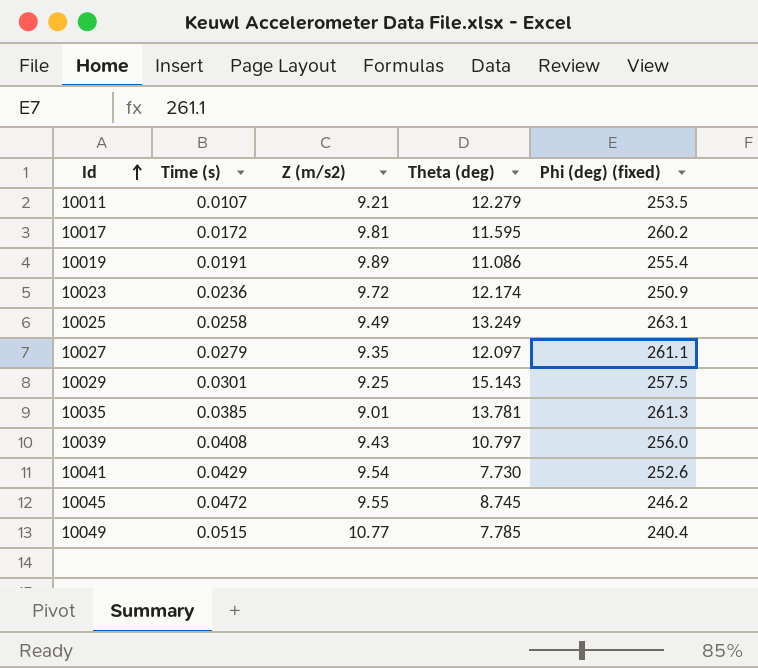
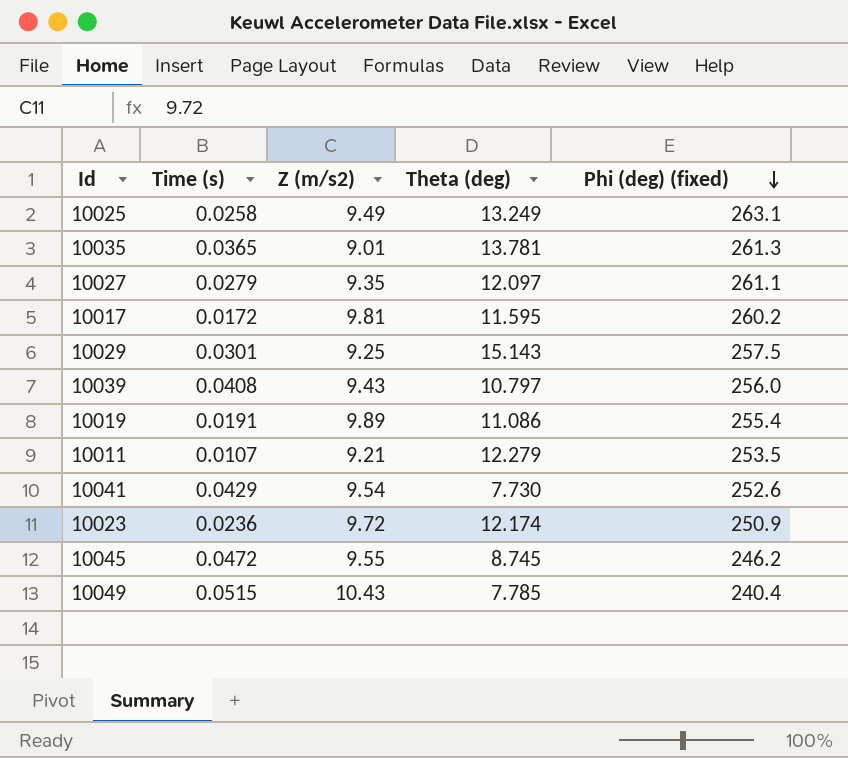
row order: Id ascending -> Phi (deg) (fixed) descending
10035 | Time (s): 0.0385 -> 0.0365
10049 | Z (m/s2): 10.77 -> 10.43

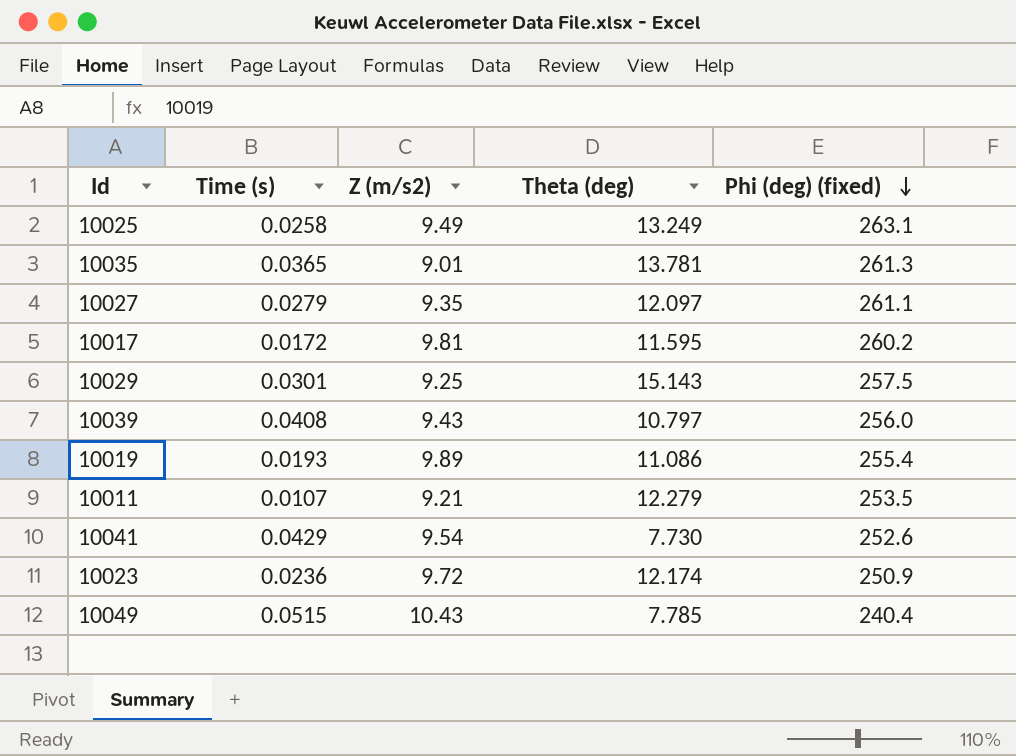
row 10045: 0.0472 | 9.55 | 8.745 | 246.2 -> none
10019 | Time (s): 0.0191 -> 0.0193

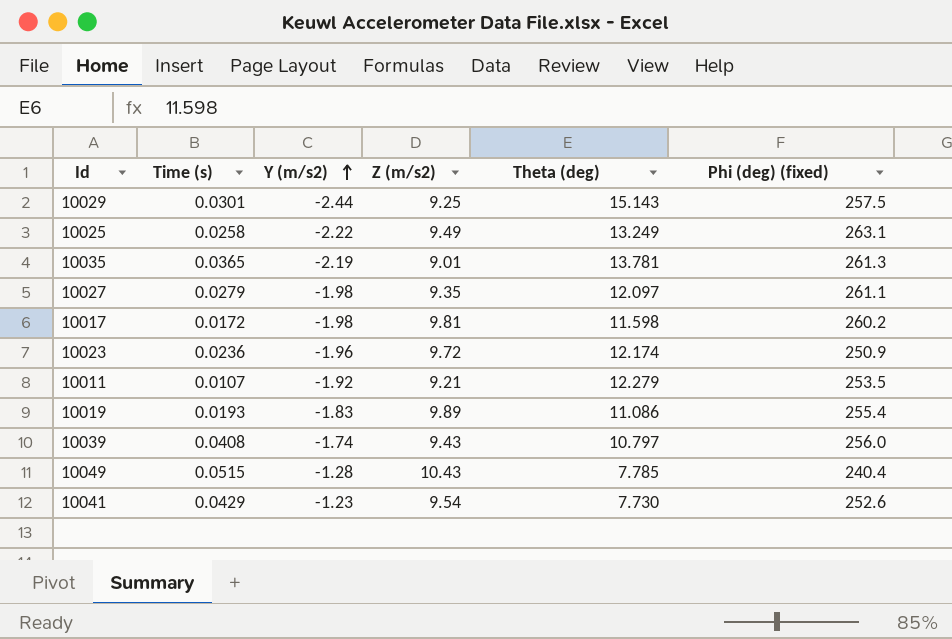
row order: Phi (deg) (fixed) descending -> Y (m/s2) ascending
column Y (m/s2) | position: none -> 3
10017 | Theta (deg): 11.595 -> 11.598

